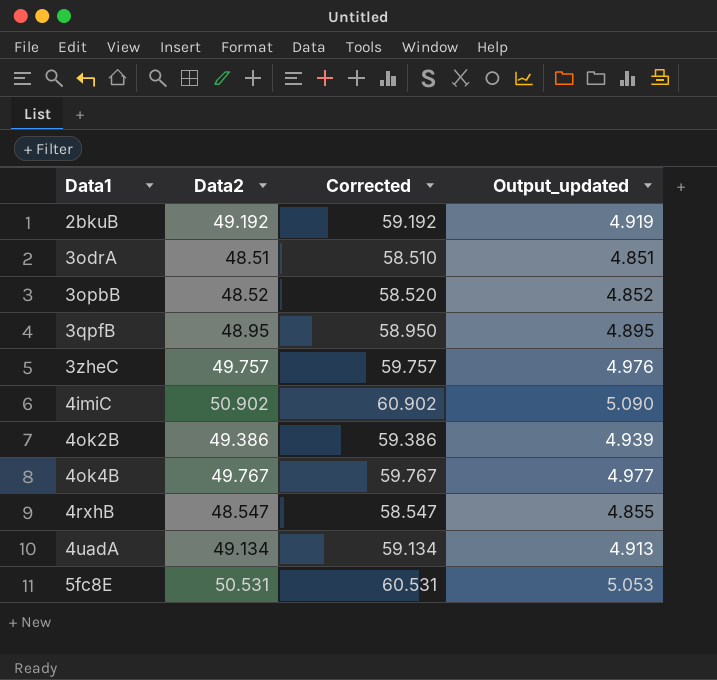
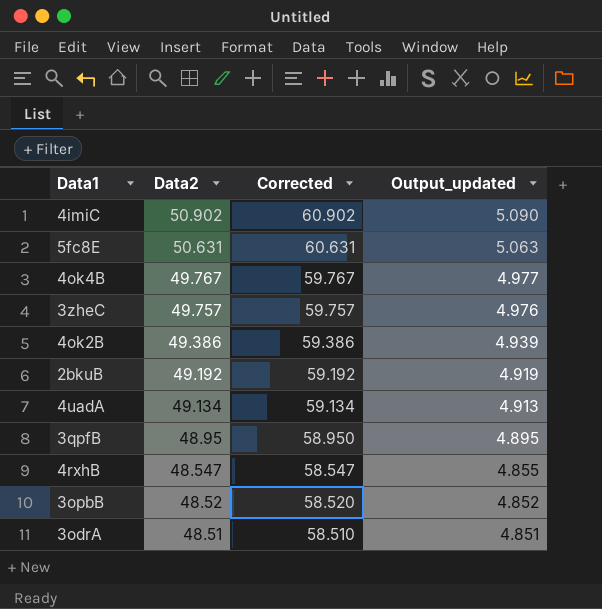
row order: Data1 ascending -> Data2 descending
5fc8E | Data2: 50.531 -> 50.631
5fc8E | Corrected: 60.531 -> 60.631
5fc8E | Output_updated: 5.053 -> 5.063

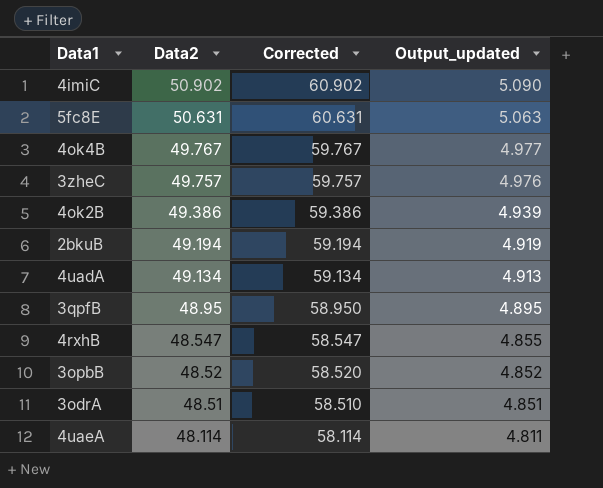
2bkuB | Data2: 49.192 -> 49.194
2bkuB | Corrected: 59.192 -> 59.194
row 4uaeA: none -> 48.114 | 58.114 | 4.811

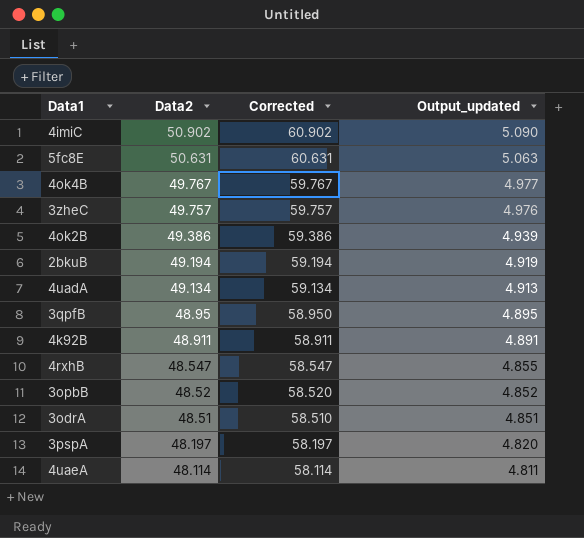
row 4k92B: none -> 48.911 | 58.911 | 4.891
row 3pspA: none -> 48.197 | 58.197 | 4.820

